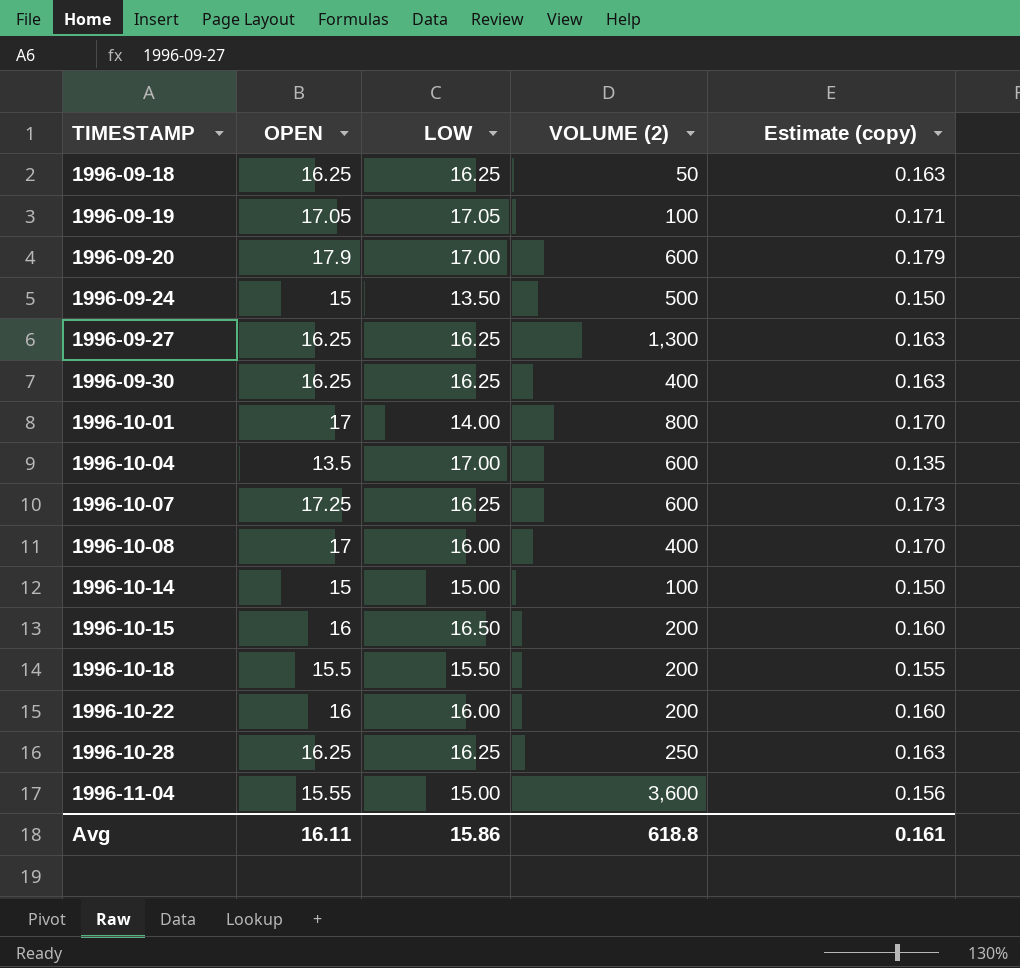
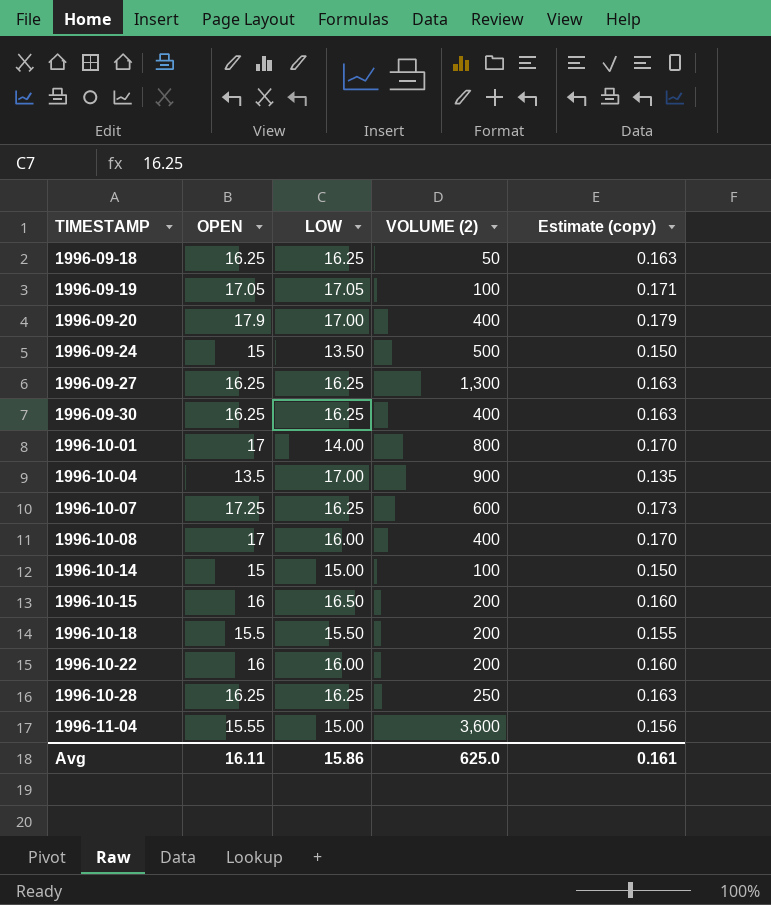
1996-09-20 | VOLUME (2): 600 -> 400
1996-10-04 | VOLUME (2): 600 -> 900
Avg | VOLUME (2): 618.8 -> 625.0

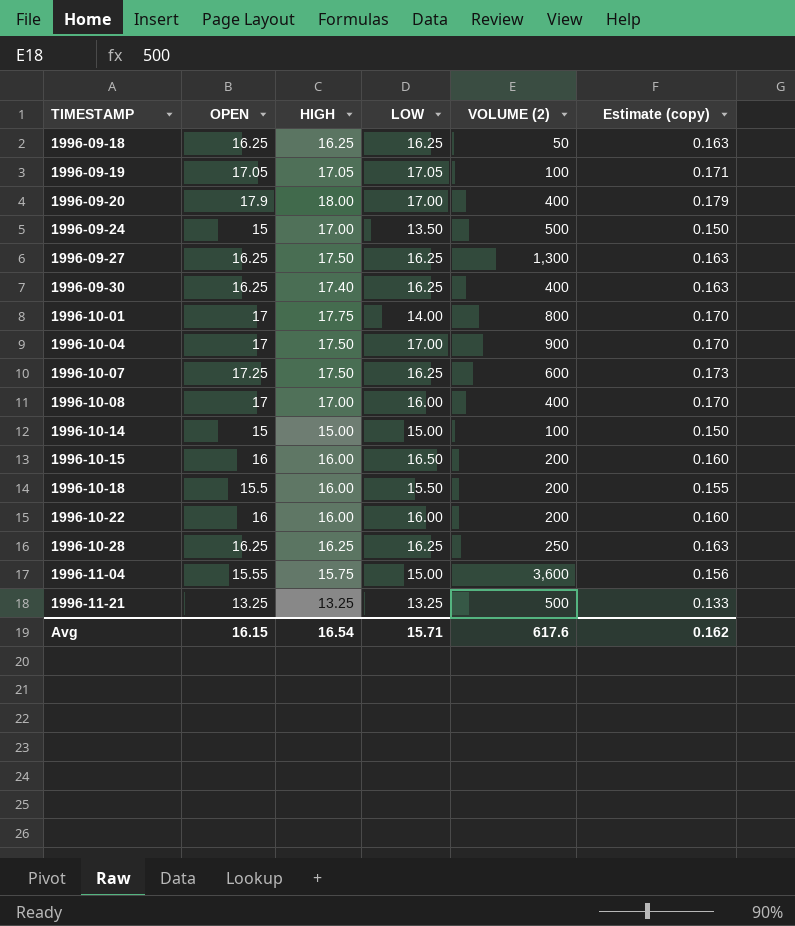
column HIGH | position: none -> 3
1996-10-04 | OPEN: 13.5 -> 17
1996-10-04 | Estimate (copy): 0.135 -> 0.170
row 1996-11-21: none -> 13.25 | 13.25 | 13.25 | 500 | 0.133
Avg | OPEN: 16.11 -> 16.15
Avg | LOW: 15.86 -> 15.71
Avg | VOLUME (2): 625.0 -> 617.6
Avg | Estimate (copy): 0.161 -> 0.162

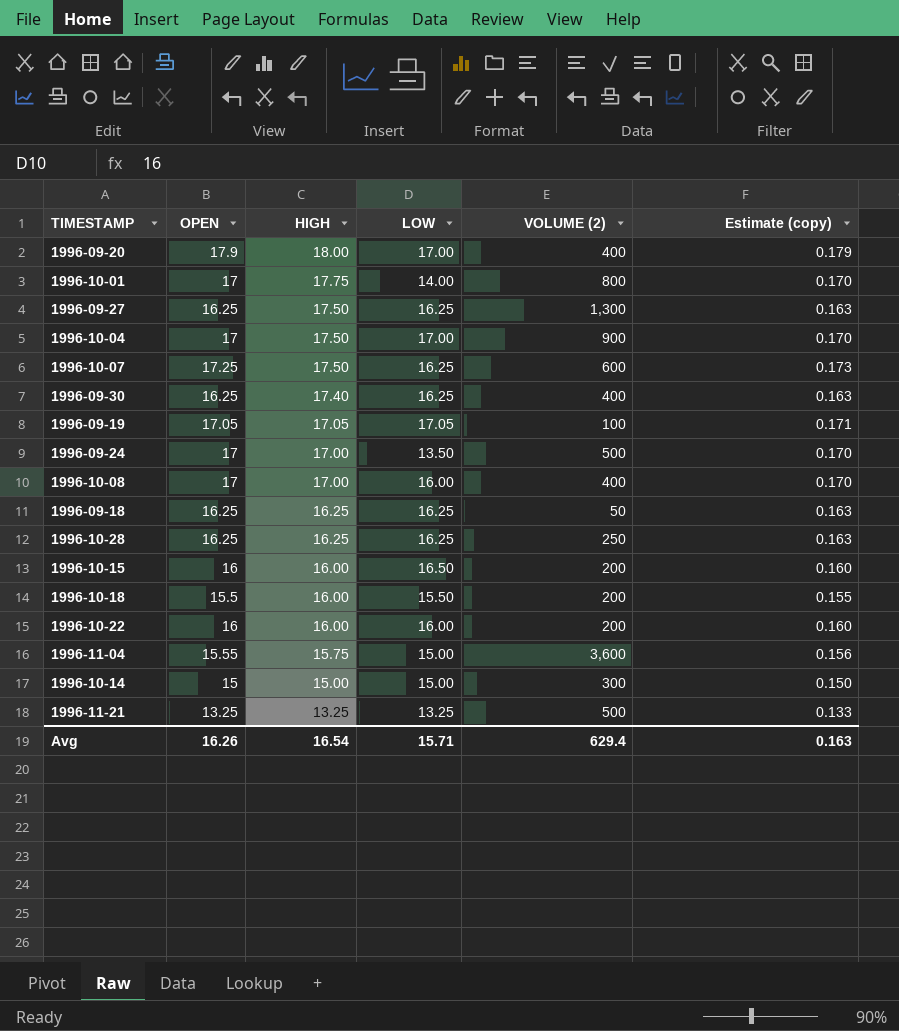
row order: TIMESTAMP ascending -> HIGH descending
1996-09-24 | OPEN: 15 -> 17
1996-09-24 | Estimate (copy): 0.150 -> 0.170
1996-10-14 | VOLUME (2): 100 -> 300
Avg | OPEN: 16.15 -> 16.26
Avg | VOLUME (2): 617.6 -> 629.4
Avg | Estimate (copy): 0.162 -> 0.163

